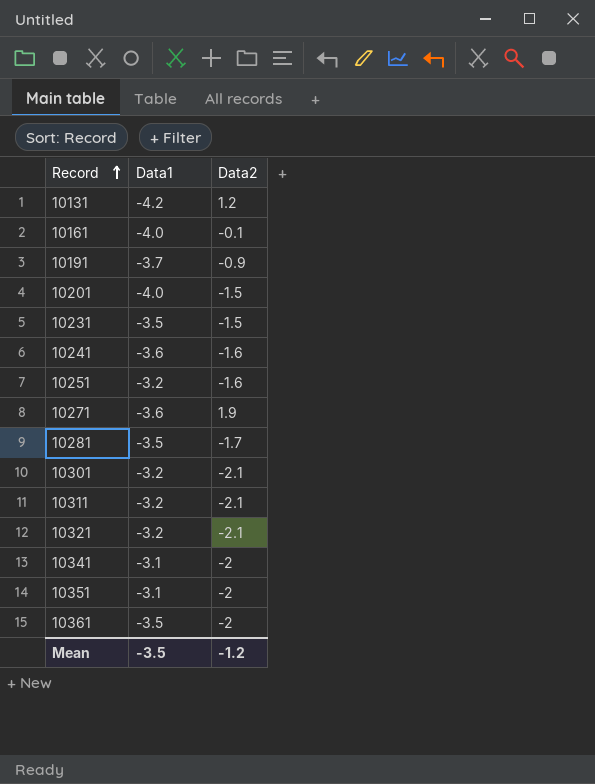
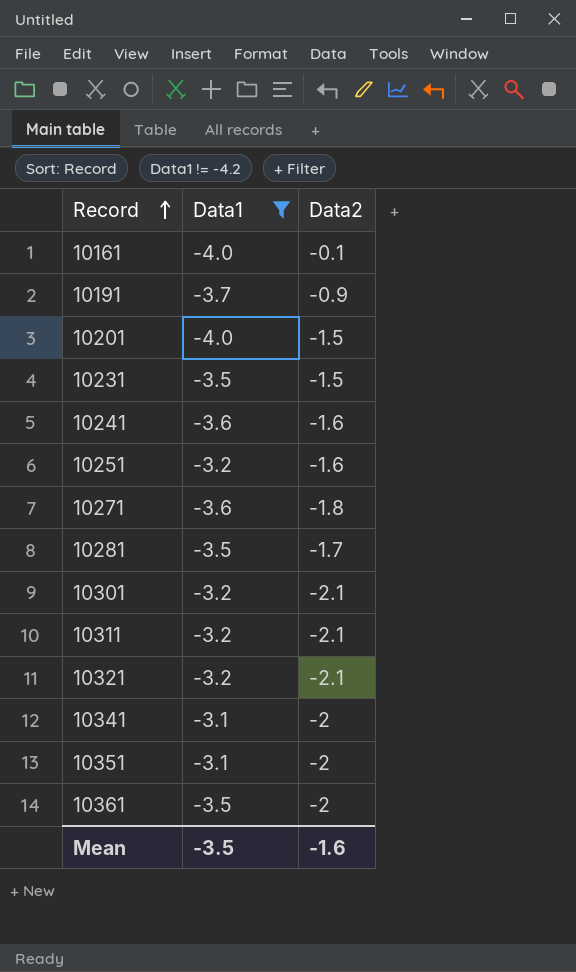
filter: none -> Data1 != -4.2
10271 | Data2: 1.9 -> -1.8
Mean | Data2: -1.2 -> -1.6

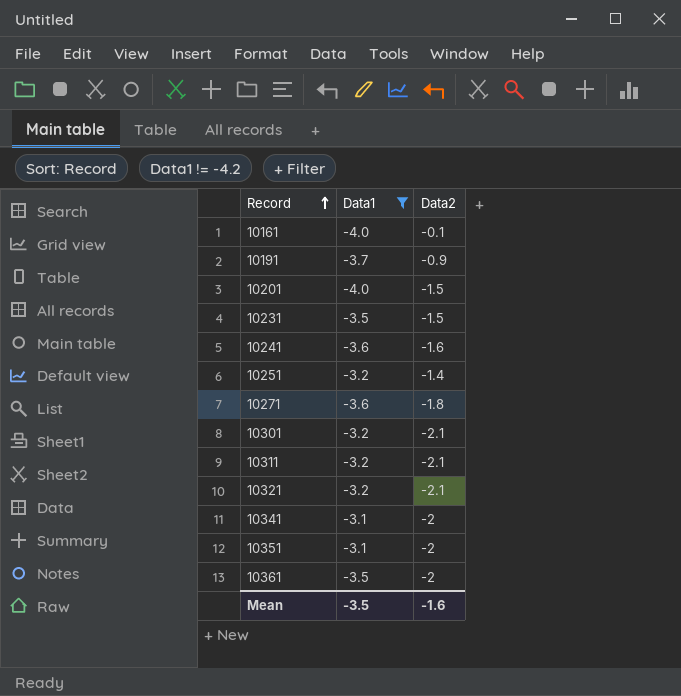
row 10281: -3.5 | -1.7 -> none
10251 | Data2: -1.6 -> -1.4

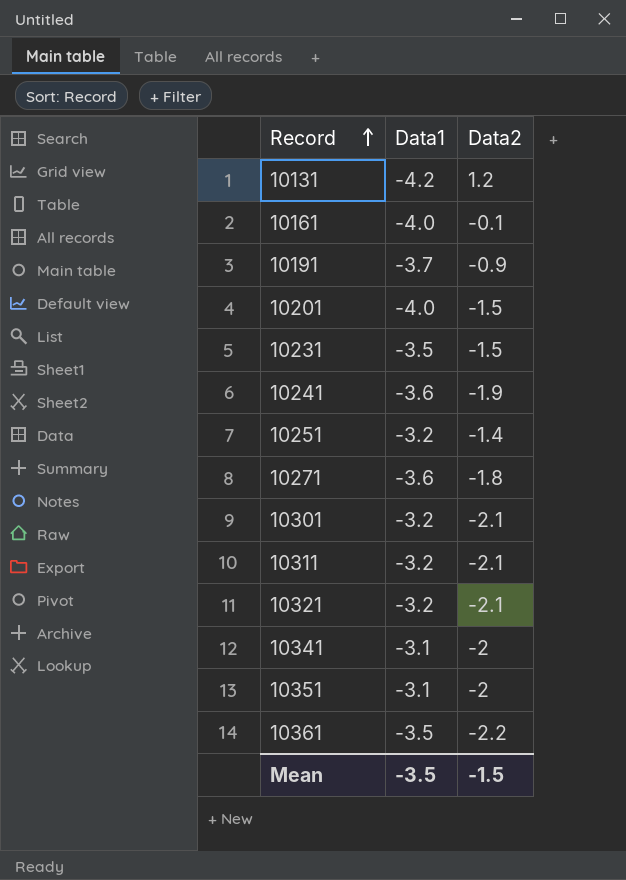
filter: Data1 != -4.2 -> none
10241 | Data2: -1.6 -> -1.9
10361 | Data2: -2 -> -2.2
Mean | Data2: -1.6 -> -1.5

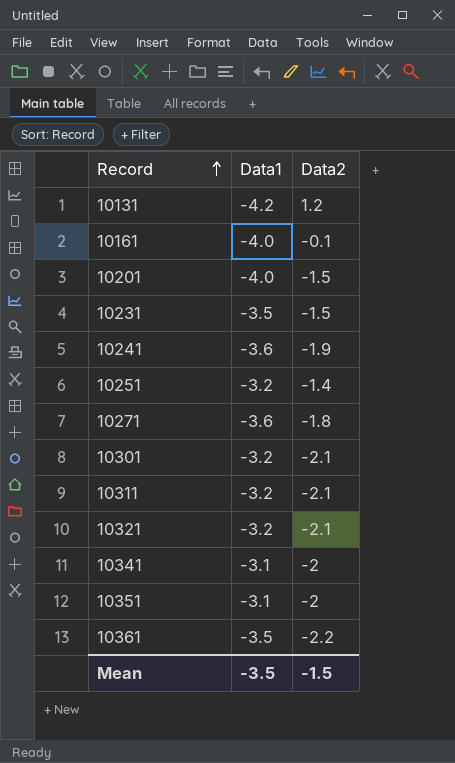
row 10191: -3.7 | -0.9 -> none

